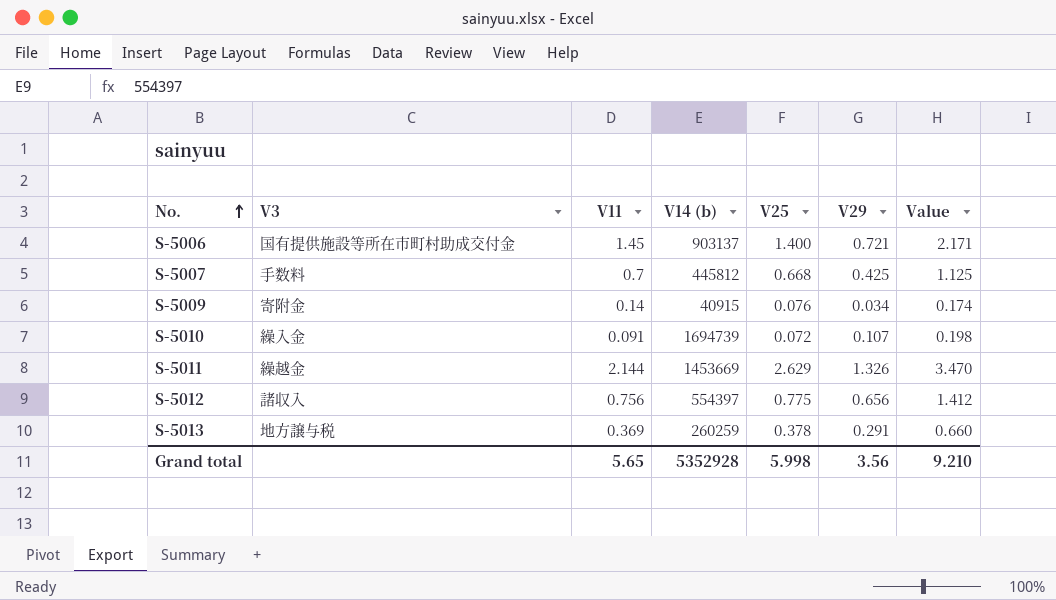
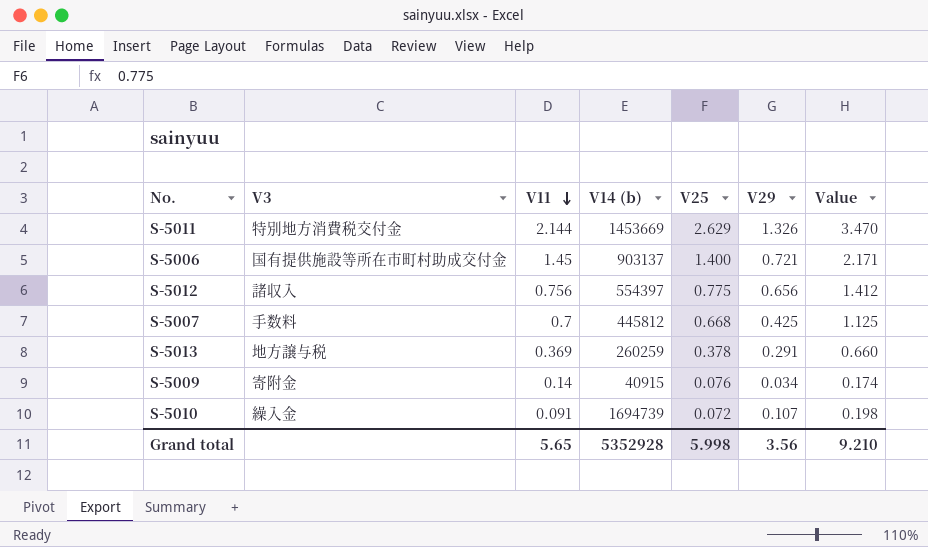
row order: No. ascending -> V11 descending
S-5011 | V3: 繰越金 -> 特別地方消費税交付金

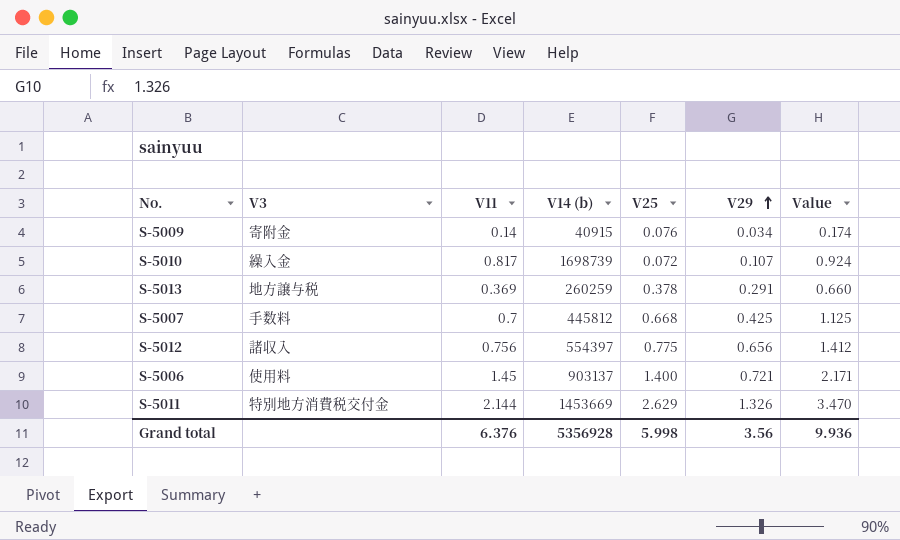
row order: V11 descending -> V29 ascending
S-5010 | V11: 0.091 -> 0.817
S-5010 | V14 (b): 1694739 -> 1698739
S-5010 | Value: 0.198 -> 0.924
S-5006 | V3: 国有提供施設等所在市町村助成交付金 -> 使用料
Grand total | V11: 5.65 -> 6.376
Grand total | V14 (b): 5352928 -> 5356928
Grand total | Value: 9.210 -> 9.936

